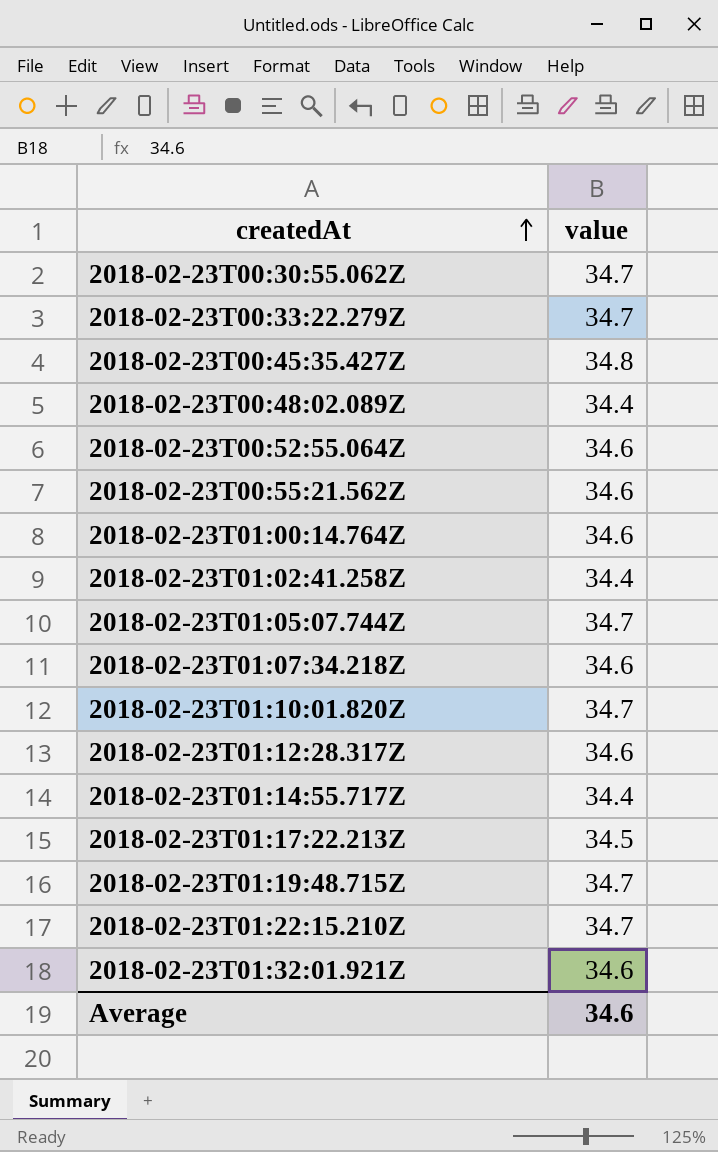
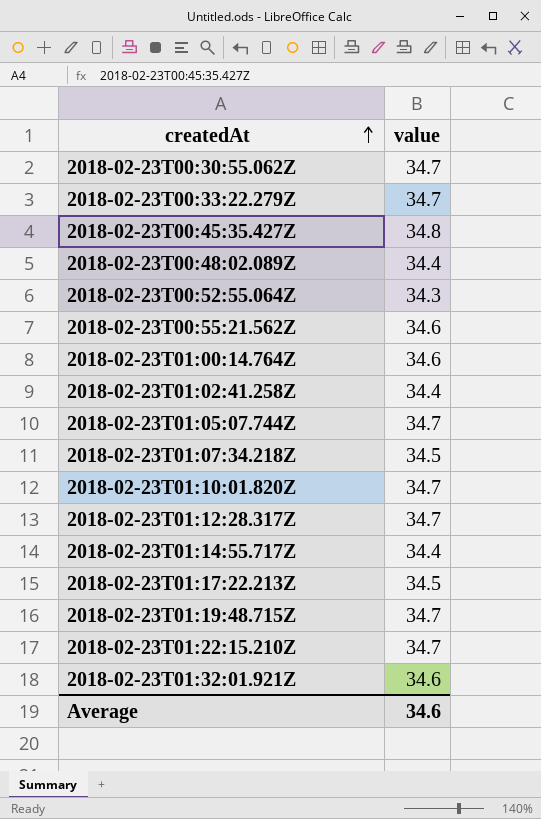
2018-02-23T00:52:55.064Z | value: 34.6 -> 34.3
2018-02-23T01:07:34.218Z | value: 34.6 -> 34.5
2018-02-23T01:12:28.317Z | value: 34.6 -> 34.7

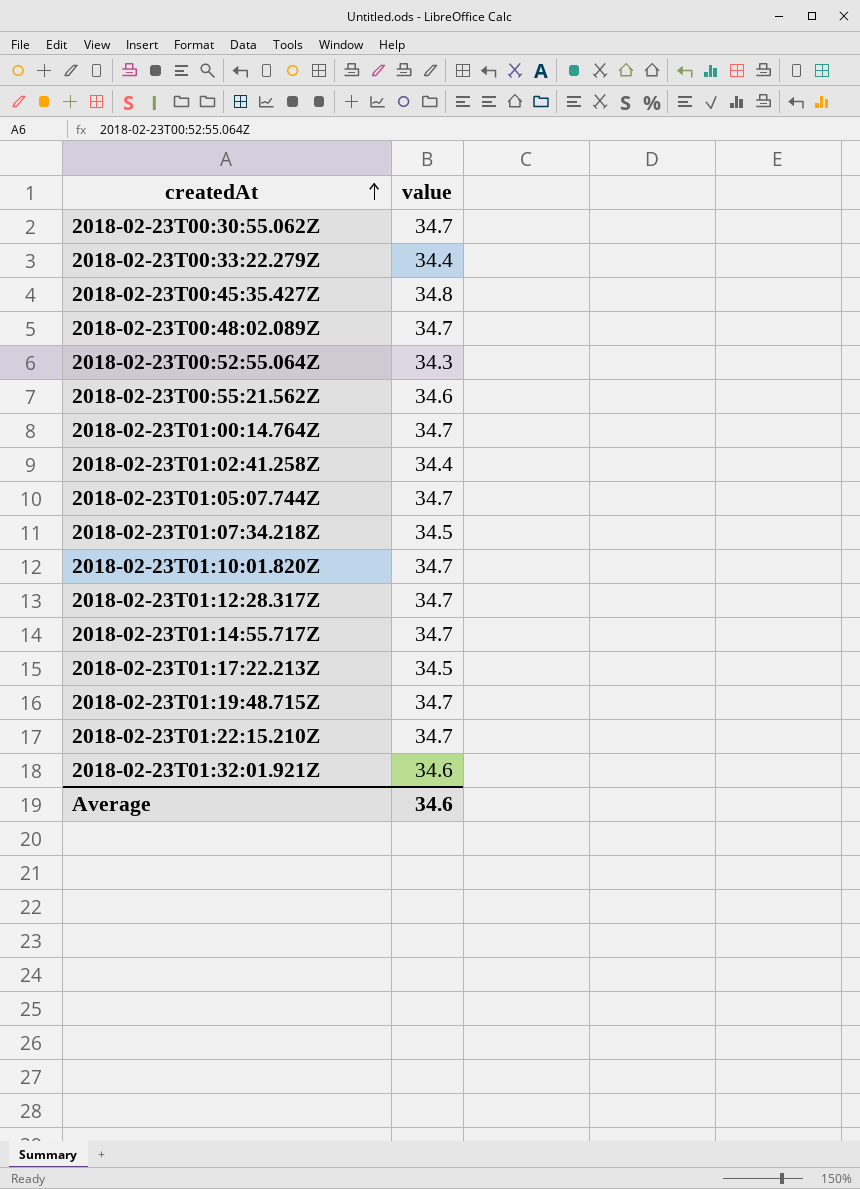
2018-02-23T00:33:22.279Z | value: 34.7 -> 34.4
2018-02-23T00:48:02.089Z | value: 34.4 -> 34.7
2018-02-23T01:00:14.764Z | value: 34.6 -> 34.7
2018-02-23T01:14:55.717Z | value: 34.4 -> 34.7

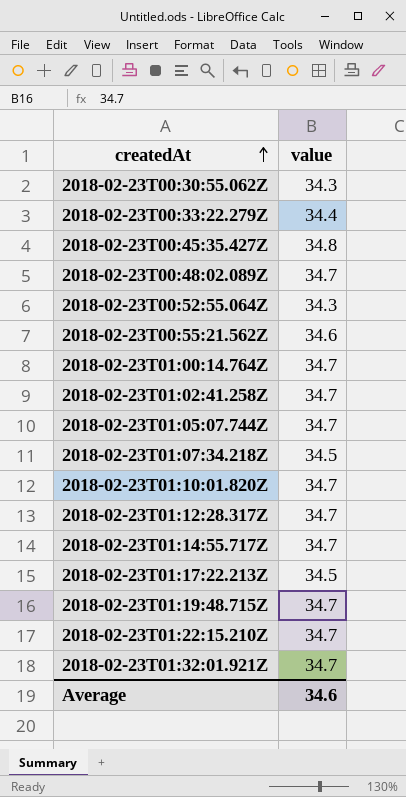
2018-02-23T00:30:55.062Z | value: 34.7 -> 34.3
2018-02-23T01:02:41.258Z | value: 34.4 -> 34.7
2018-02-23T01:32:01.921Z | value: 34.6 -> 34.7

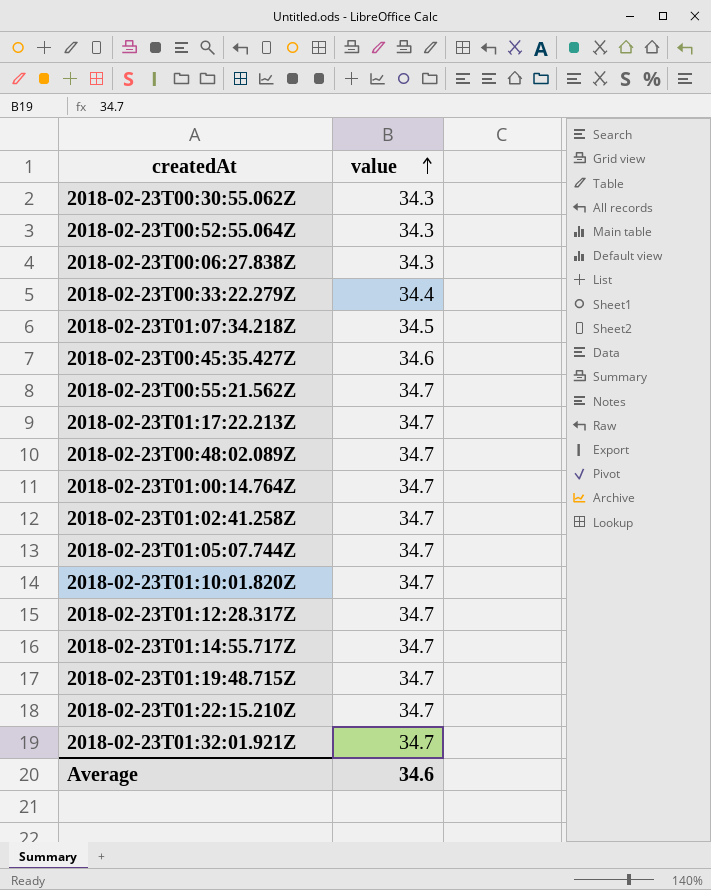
row order: createdAt ascending -> value ascending
row 2018-02-23T00:06:27.838Z: none -> 34.3
2018-02-23T00:45:35.427Z | value: 34.8 -> 34.6
2018-02-23T00:55:21.562Z | value: 34.6 -> 34.7
2018-02-23T01:17:22.213Z | value: 34.5 -> 34.7

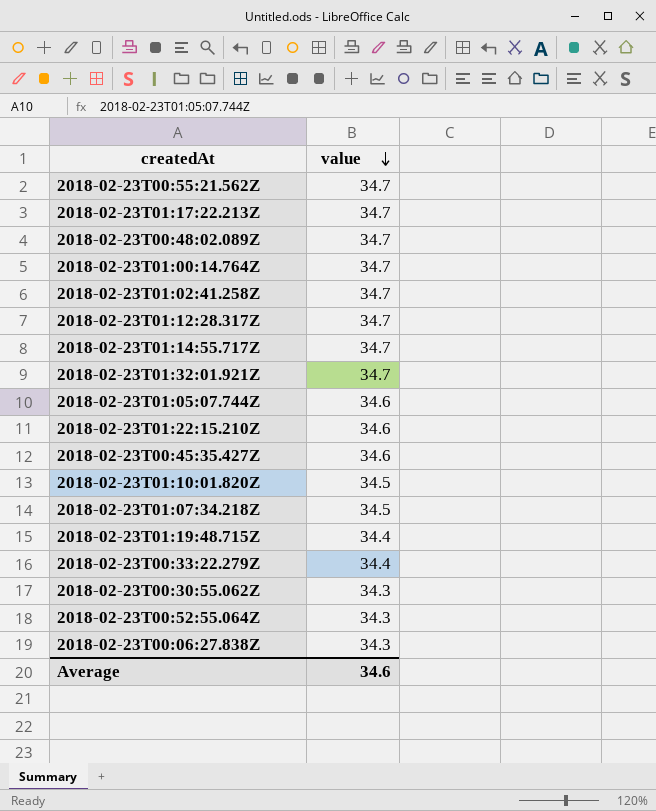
row order: value ascending -> value descending
2018-02-23T01:05:07.744Z | value: 34.7 -> 34.6
2018-02-23T01:22:15.210Z | value: 34.7 -> 34.6
2018-02-23T01:10:01.820Z | value: 34.7 -> 34.5
2018-02-23T01:19:48.715Z | value: 34.7 -> 34.4

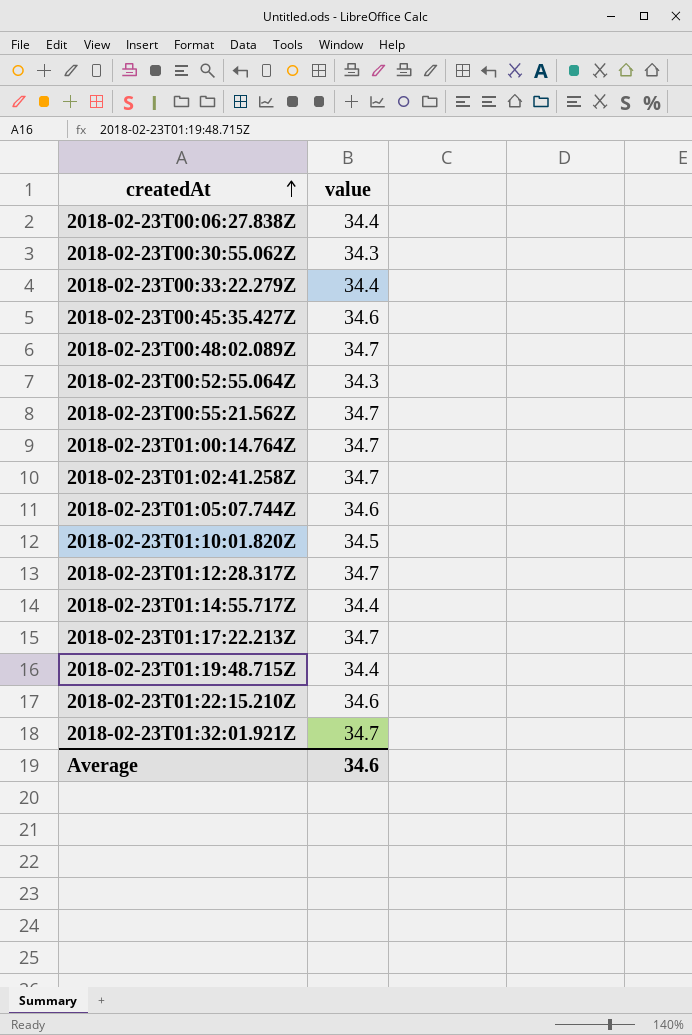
row order: value descending -> createdAt ascending
row 2018-02-23T01:07:34.218Z: 34.5 -> none
2018-02-23T00:06:27.838Z | value: 34.3 -> 34.4
2018-02-23T01:14:55.717Z | value: 34.7 -> 34.4

